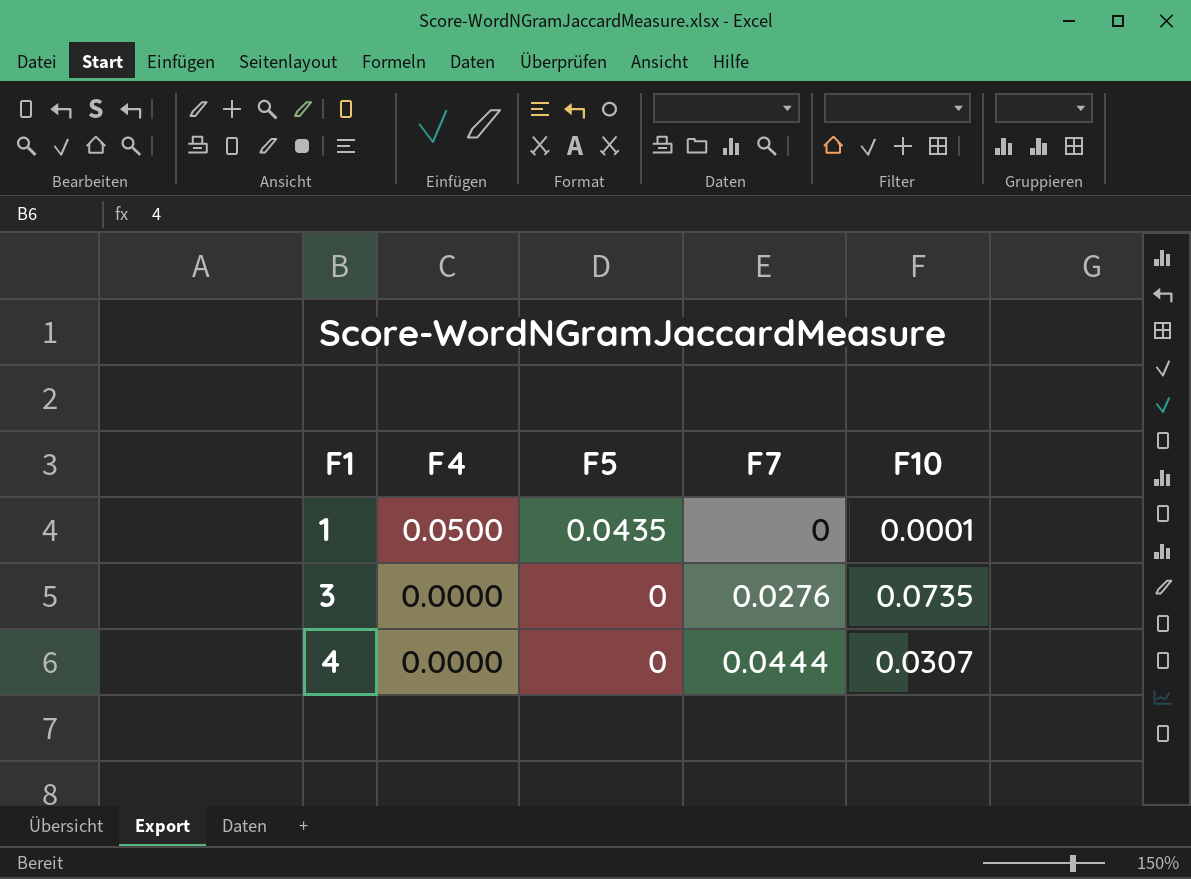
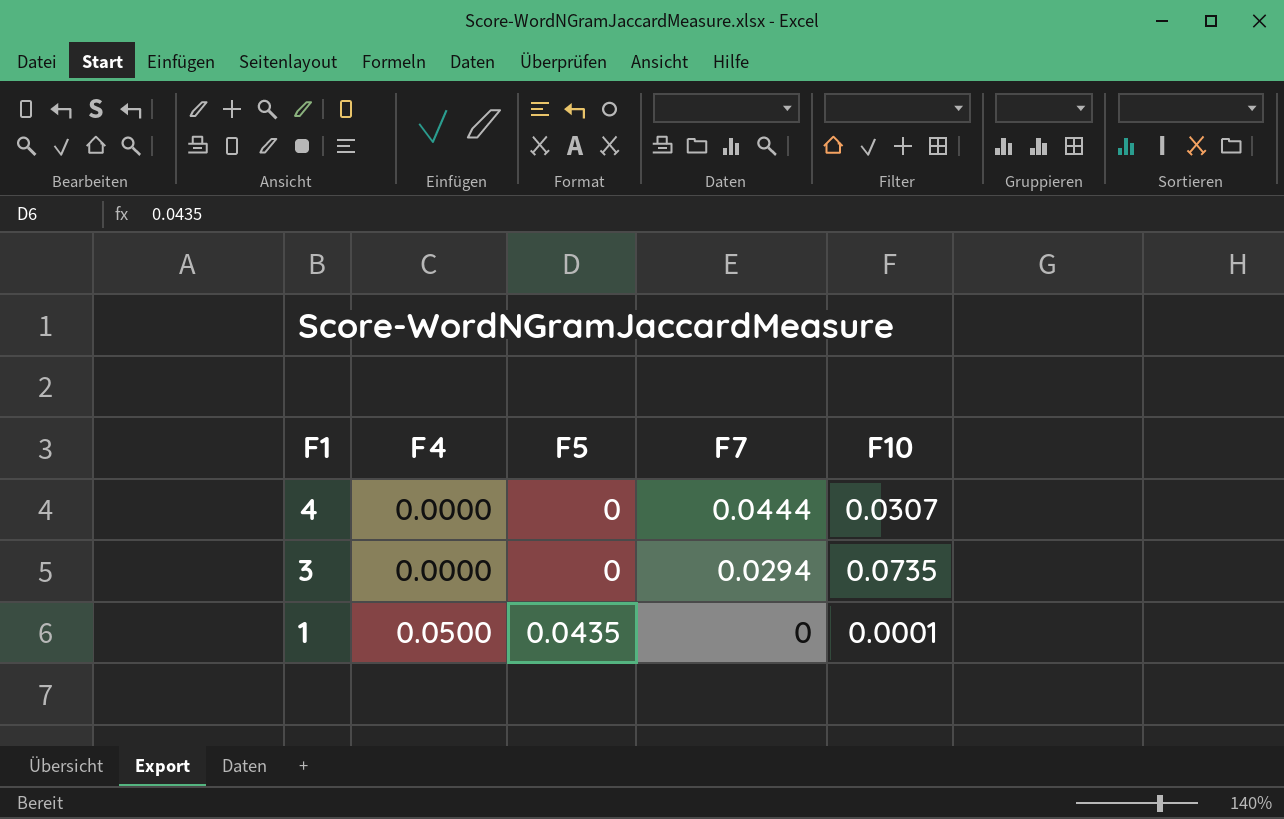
row order: F1 ascending -> F1 descending
3 | F7: 0.0276 -> 0.0294

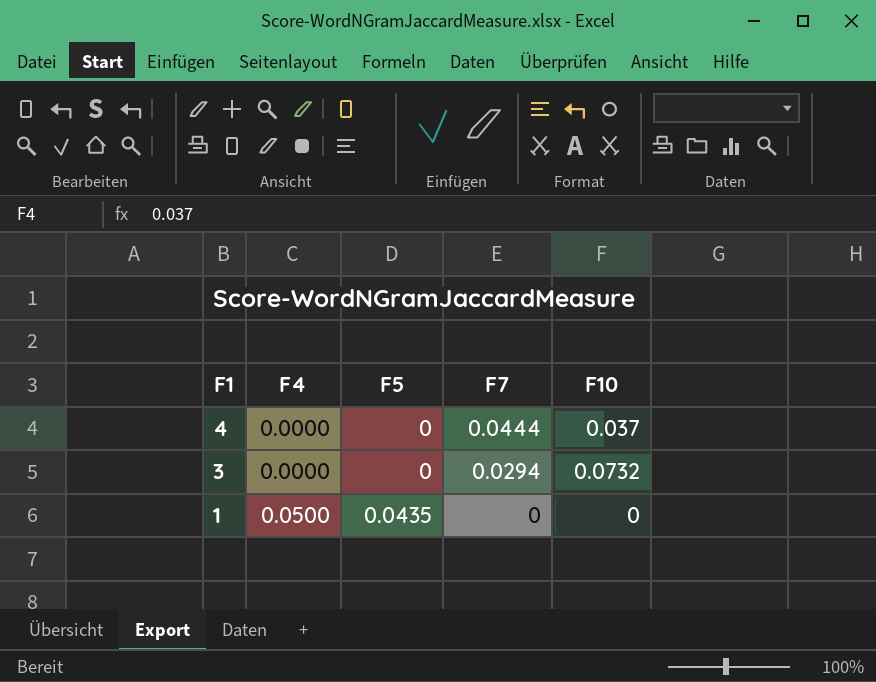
4 | F10: 0.0307 -> 0.037
3 | F10: 0.0735 -> 0.0732
1 | F10: 0.0001 -> 0

